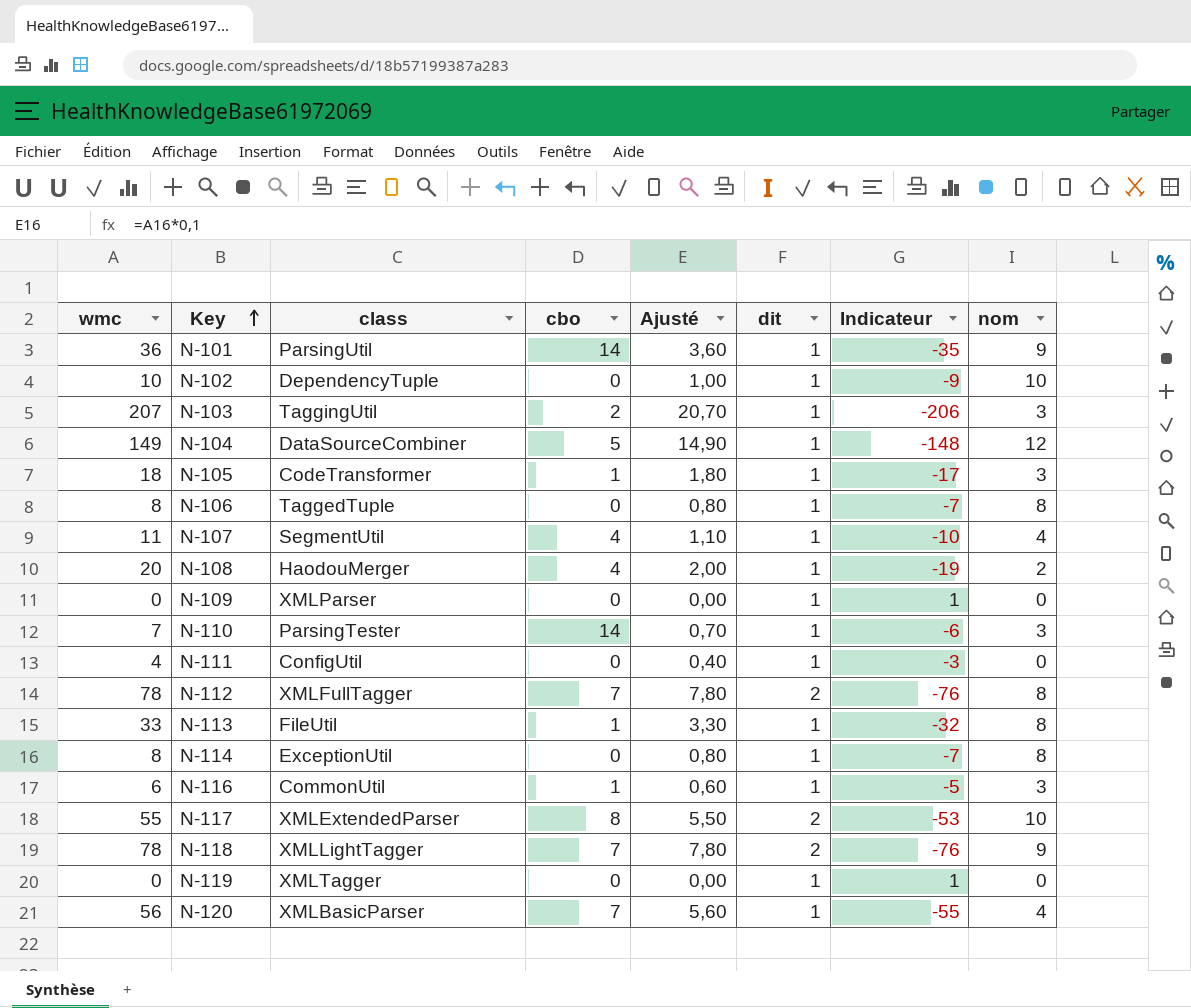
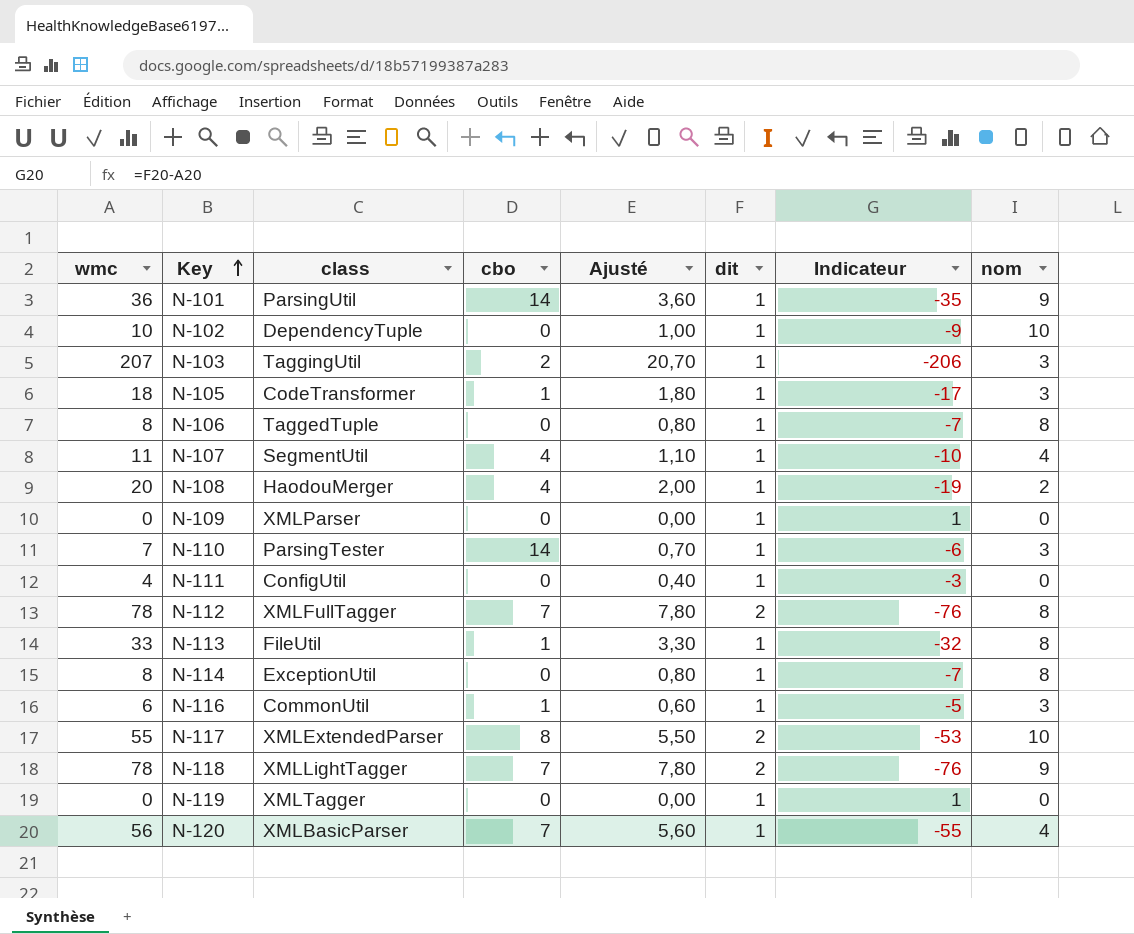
row N-104: 149 | DataSourceCombiner | 5 | 14,90 | 1 | -148 | 12 -> none

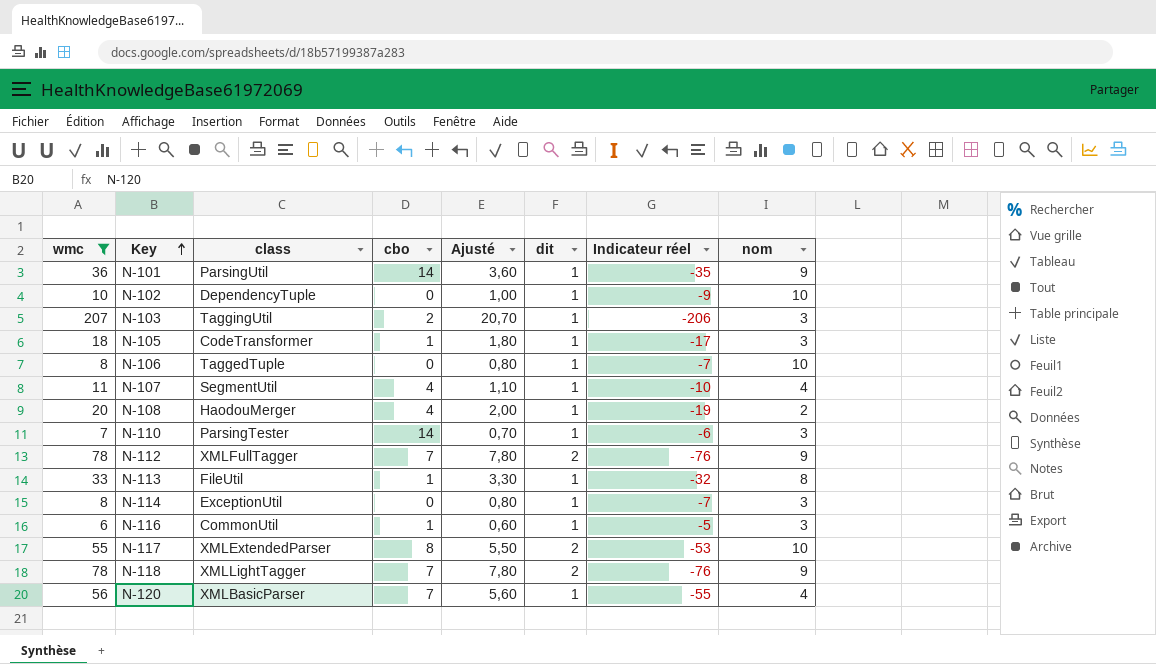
filter: none -> wmc >= 6
column name: Indicateur -> Indicateur réel
N-106 | nom: 8 -> 10
N-112 | nom: 8 -> 9
N-114 | nom: 8 -> 3

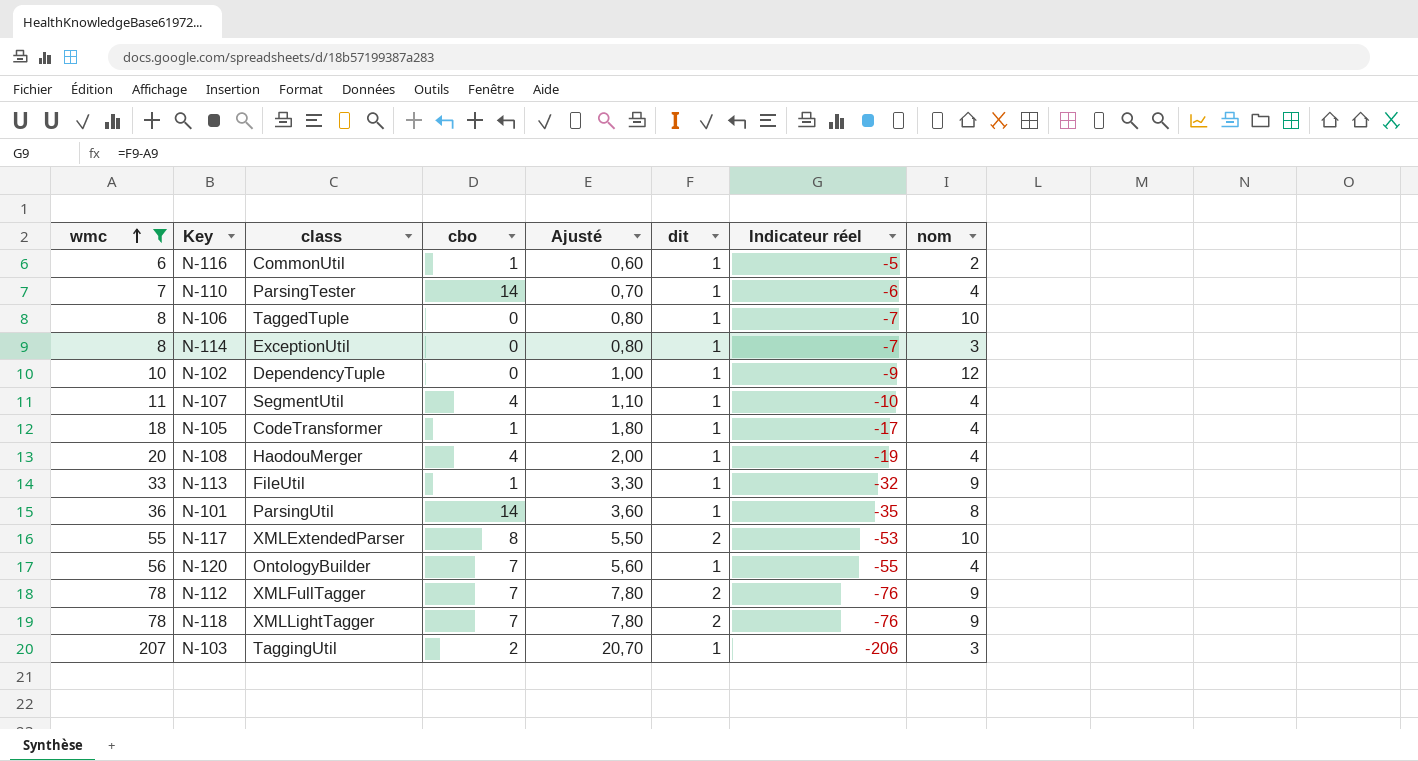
row order: Key ascending -> wmc ascending
N-116 | nom: 3 -> 2
N-110 | nom: 3 -> 4
N-102 | nom: 10 -> 12
N-105 | nom: 3 -> 4
N-108 | nom: 2 -> 4
N-113 | nom: 8 -> 9
N-101 | nom: 9 -> 8
N-120 | class: XMLBasicParser -> OntologyBuilder

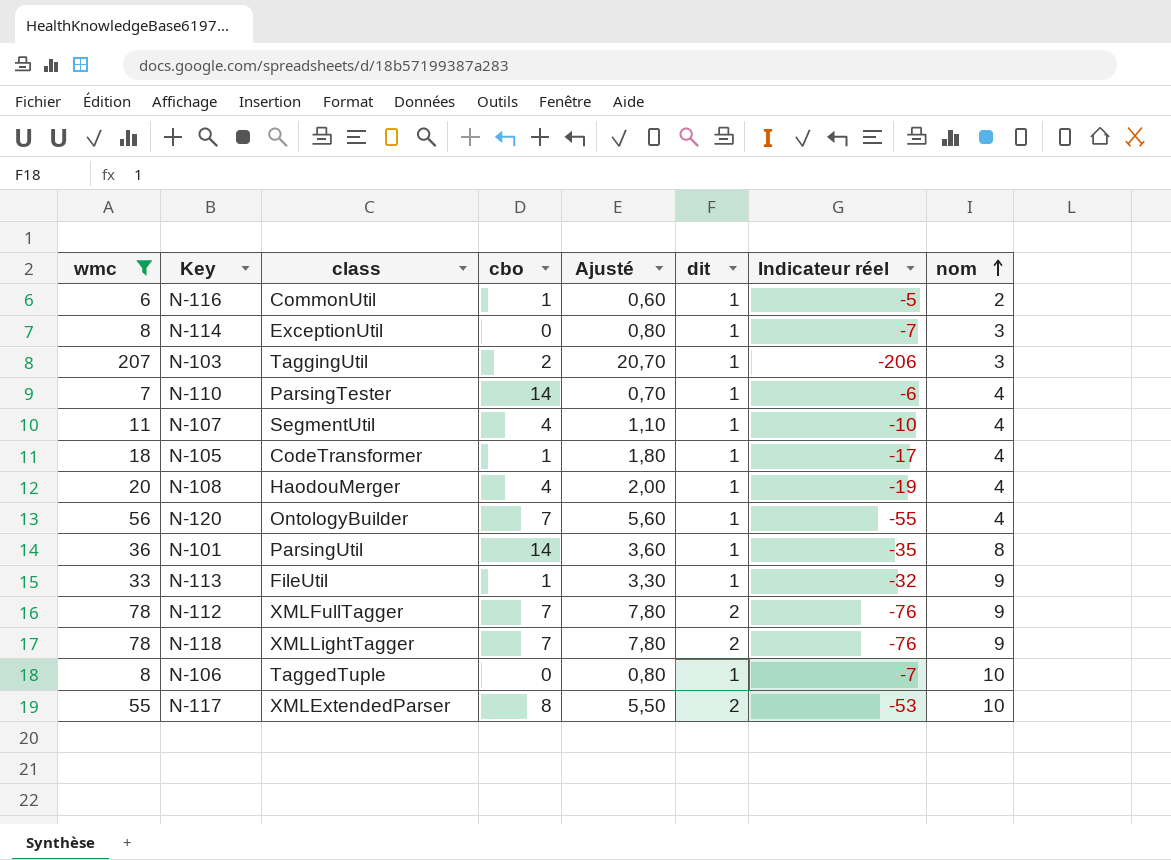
row order: wmc ascending -> nom ascending
row N-102: 10 | DependencyTuple | 0 | 1,00 | 1 | -9 | 12 -> none

